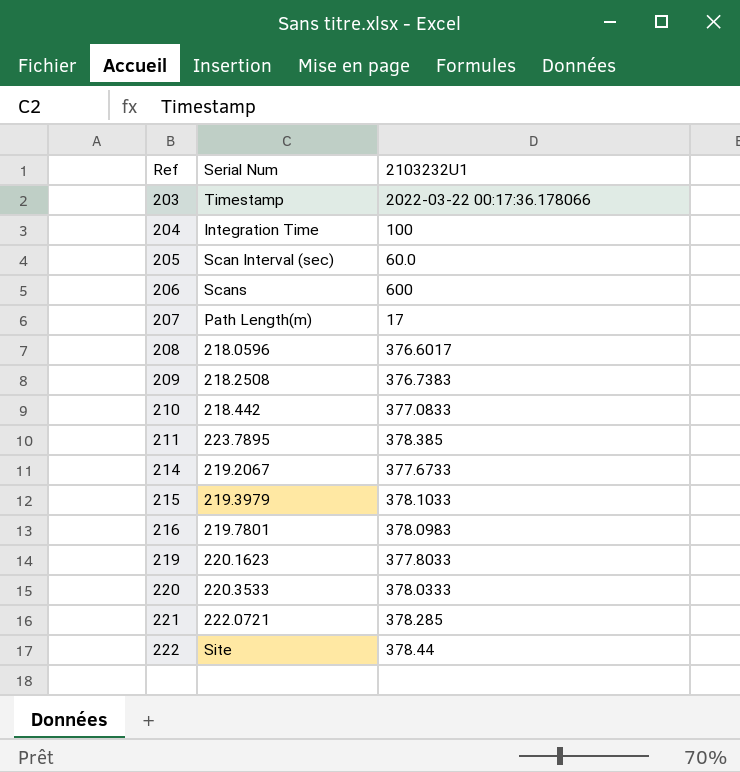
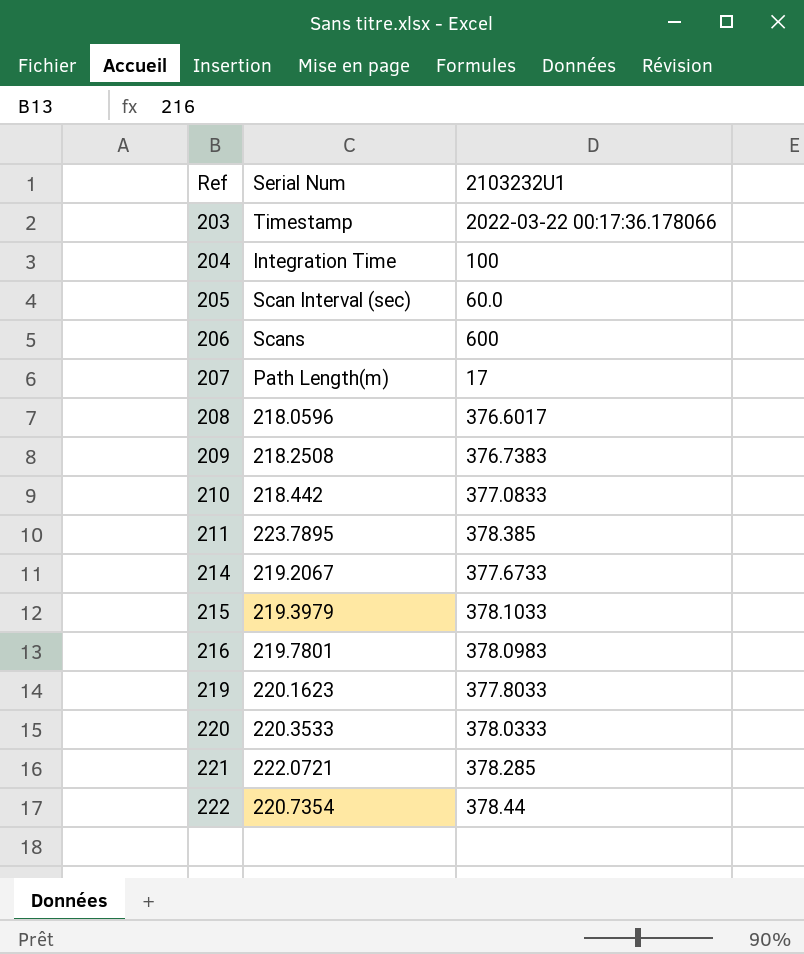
222 | Serial Num: Site -> 220.7354

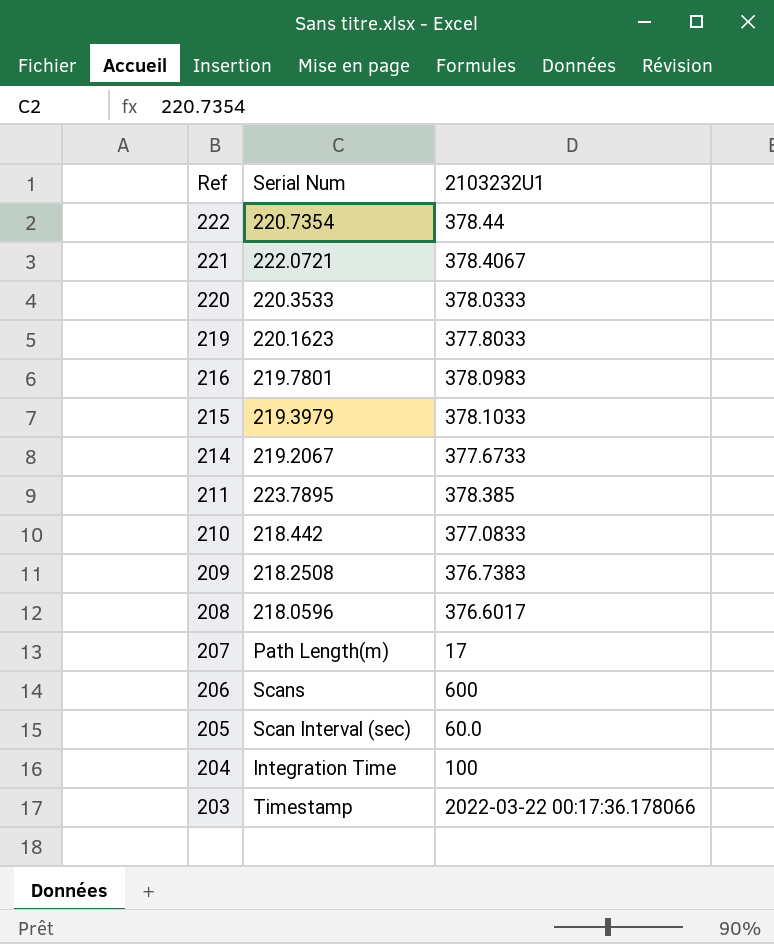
row order: Ref ascending -> Ref descending
221 | 2103232U1: 378.285 -> 378.4067

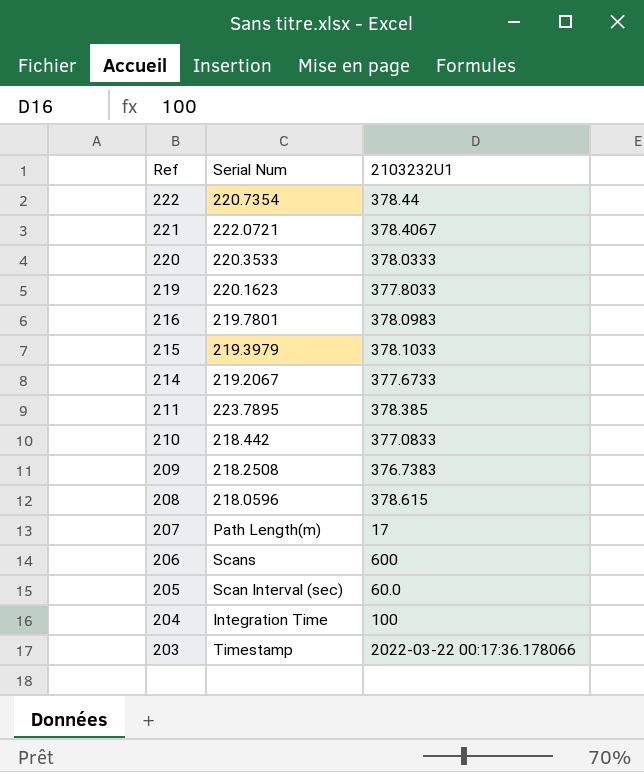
208 | 2103232U1: 376.6017 -> 378.615

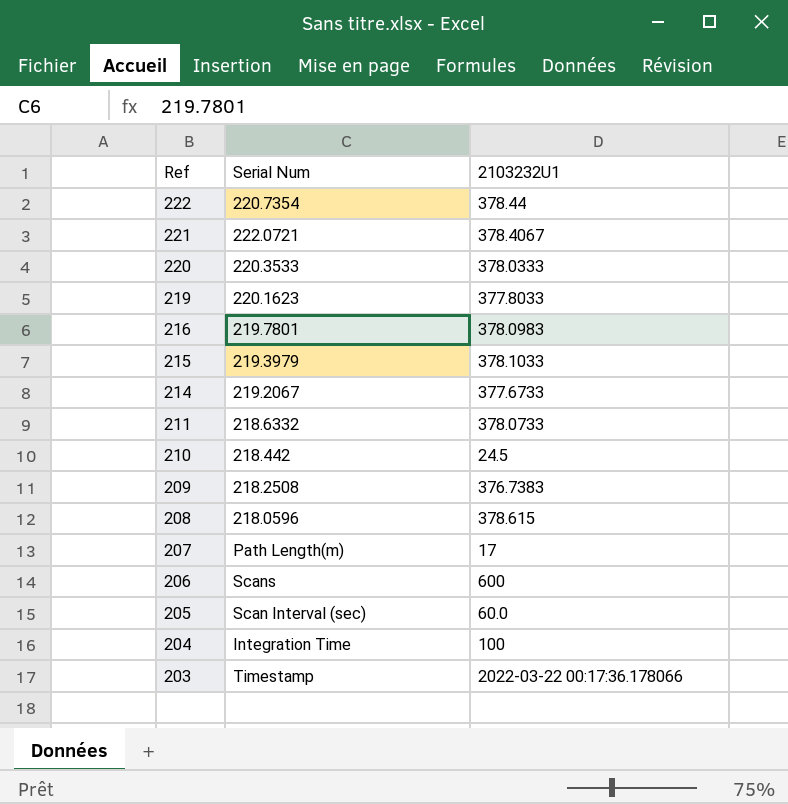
211 | Serial Num: 223.7895 -> 218.6332
211 | 2103232U1: 378.385 -> 378.0733
210 | 2103232U1: 377.0833 -> 24.5

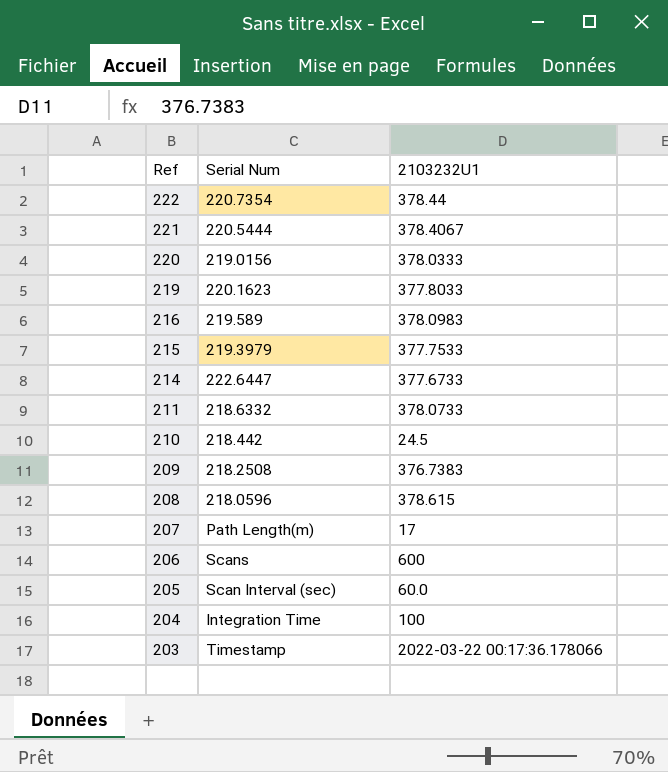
221 | Serial Num: 222.0721 -> 220.5444
220 | Serial Num: 220.3533 -> 219.0156
216 | Serial Num: 219.7801 -> 219.589
215 | 2103232U1: 378.1033 -> 377.7533
214 | Serial Num: 219.2067 -> 222.6447

